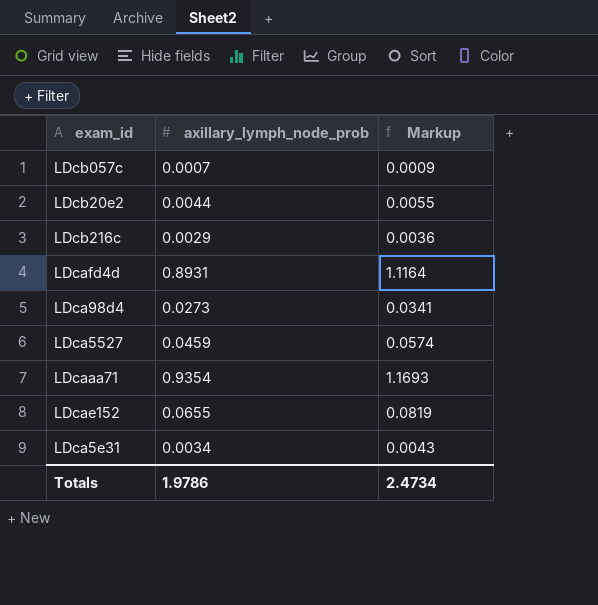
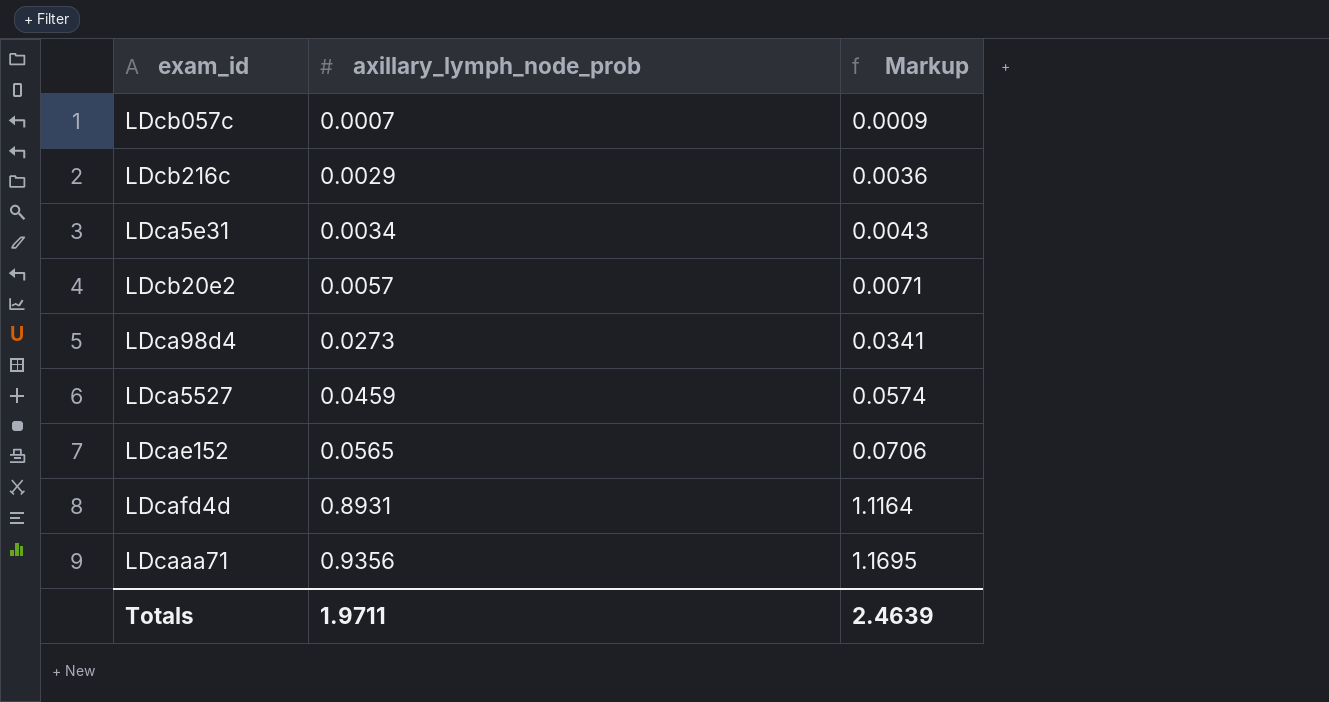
row order: none -> axillary_lymph_node_prob ascending
LDcb20e2 | axillary_lymph_node_prob: 0.0044 -> 0.0057
LDcb20e2 | Markup: 0.0055 -> 0.0071
LDcae152 | axillary_lymph_node_prob: 0.0655 -> 0.0565
LDcae152 | Markup: 0.0819 -> 0.0706
LDcaaa71 | axillary_lymph_node_prob: 0.9354 -> 0.9356
LDcaaa71 | Markup: 1.1693 -> 1.1695
Totals | axillary_lymph_node_prob: 1.9786 -> 1.9711
Totals | Markup: 2.4734 -> 2.4639

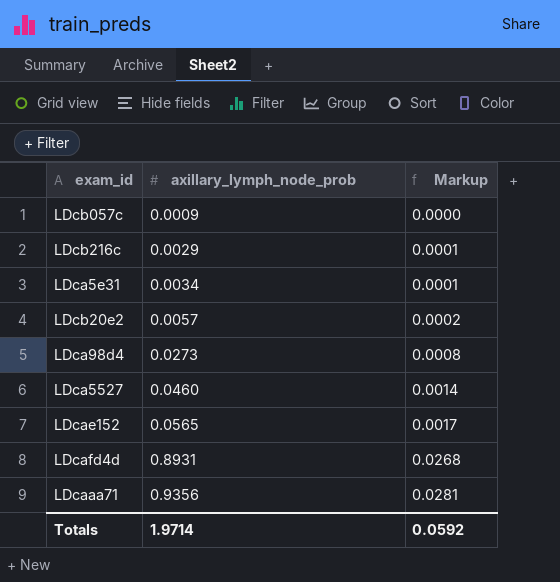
column Markup | formula: [axillary_lymph_node_prob] * 1.25 -> [axillary_lymph_node_prob] * 0.03
LDcb057c | axillary_lymph_node_prob: 0.0007 -> 0.0009
LDca5527 | axillary_lymph_node_prob: 0.0459 -> 0.0460
Totals | axillary_lymph_node_prob: 1.9711 -> 1.9714
Totals | Markup: 2.4639 -> 0.0592

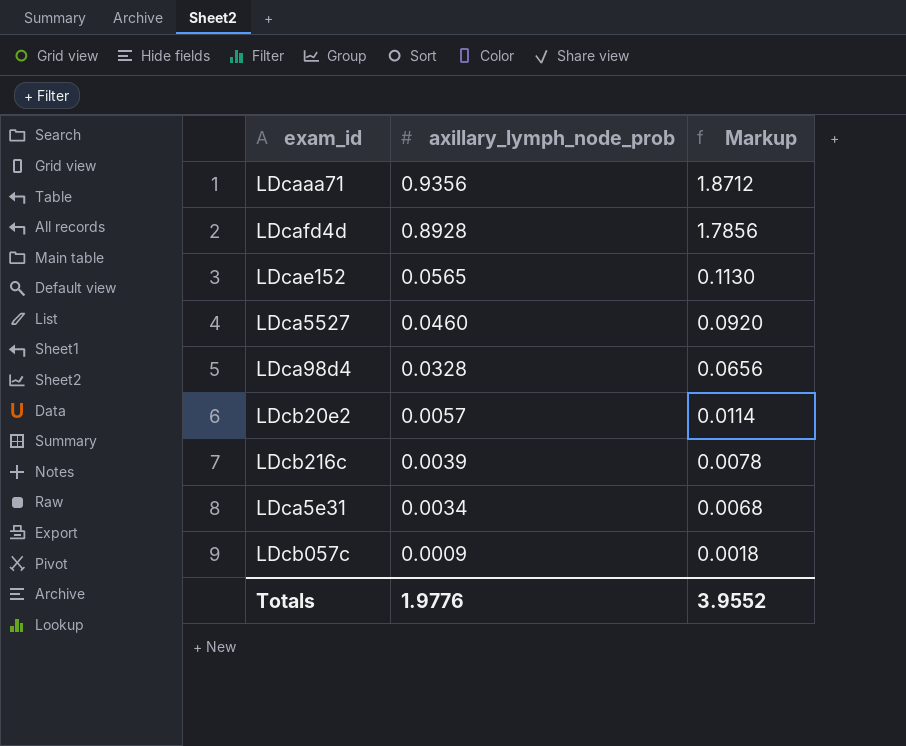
row order: axillary_lymph_node_prob ascending -> axillary_lymph_node_prob descending
column Markup | formula: [axillary_lymph_node_prob] * 0.03 -> [axillary_lymph_node_prob] * 2
LDcafd4d | axillary_lymph_node_prob: 0.8931 -> 0.8928
LDca98d4 | axillary_lymph_node_prob: 0.0273 -> 0.0328
LDcb216c | axillary_lymph_node_prob: 0.0029 -> 0.0039
Totals | axillary_lymph_node_prob: 1.9714 -> 1.9776
Totals | Markup: 0.0592 -> 3.9552

